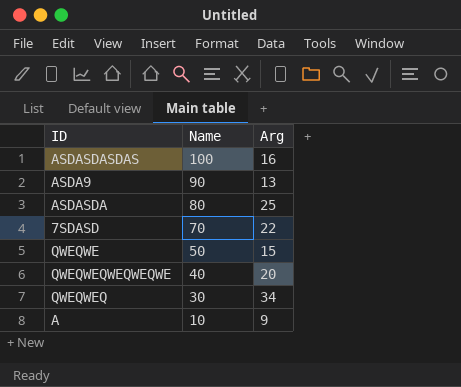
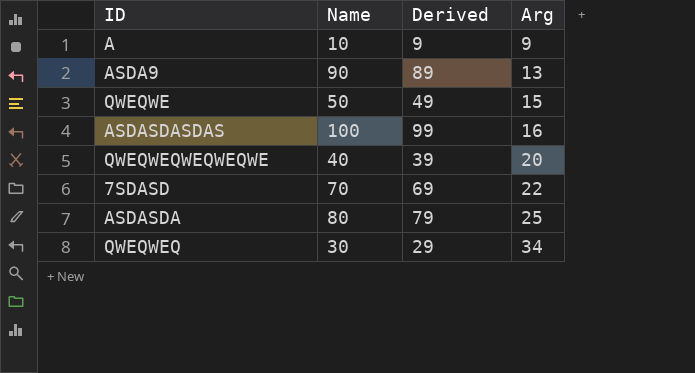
row order: Name descending -> Arg ascending
column Derived | formula: none -> [Name] - 1

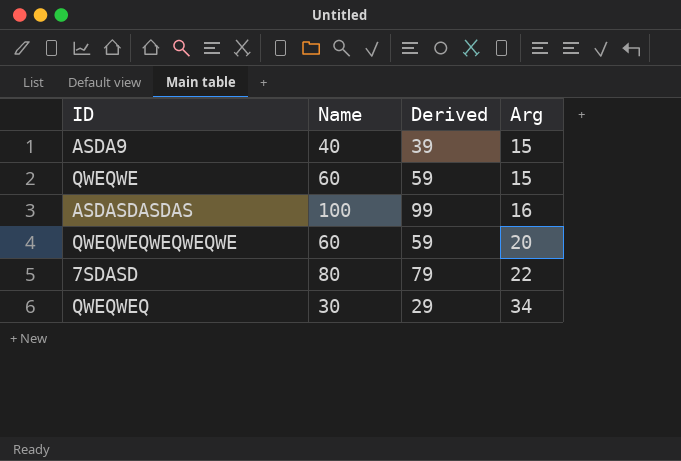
row A: 10 | 9 | 9 -> none
row ASDASDA: 80 | 79 | 25 -> none
ASDA9 | Name: 90 -> 40
ASDA9 | Derived: 89 -> 39
ASDA9 | Arg: 13 -> 15
QWEQWE | Name: 50 -> 60
QWEQWE | Derived: 49 -> 59
QWEQWEQWEQWEQWE | Name: 40 -> 60
QWEQWEQWEQWEQWE | Derived: 39 -> 59
7SDASD | Name: 70 -> 80
7SDASD | Derived: 69 -> 79

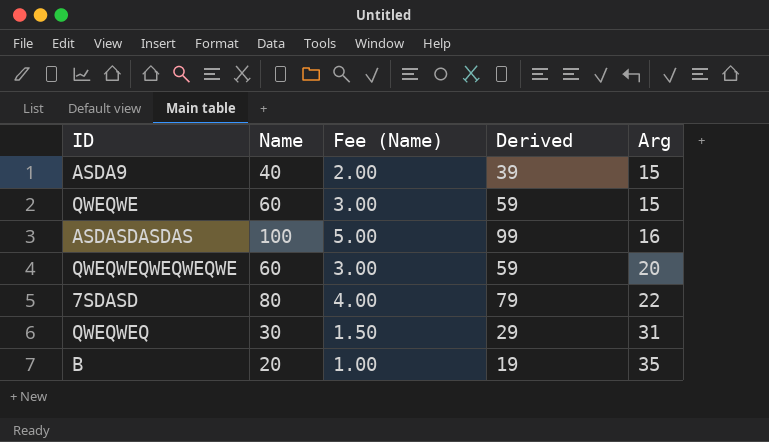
column Fee (Name) | formula: none -> [Name] * 0.05
QWEQWEQ | Arg: 34 -> 31
row B: none -> 20 | 1.00 | 19 | 35

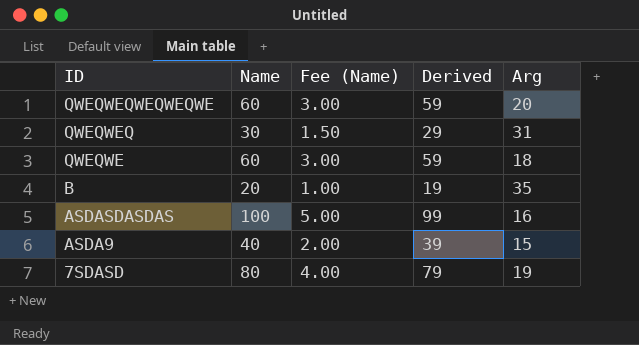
row order: Arg ascending -> ID descending
QWEQWE | Arg: 15 -> 18
7SDASD | Arg: 22 -> 19

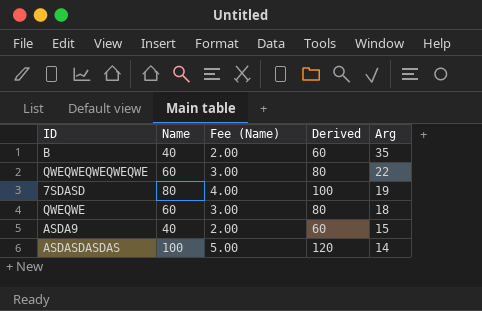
row order: ID descending -> Arg descending
column Derived | formula: [Name] - 1 -> [Name] + 20
row QWEQWEQ: 30 | 1.50 | 29 | 31 -> none
B | Name: 20 -> 40
B | Fee (Name): 1.00 -> 2.00
QWEQWEQWEQWEQWE | Arg: 20 -> 22
ASDASDASDAS | Arg: 16 -> 14

